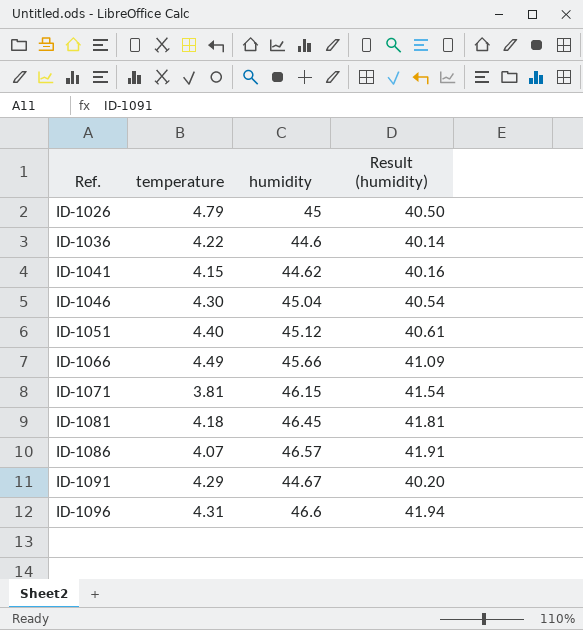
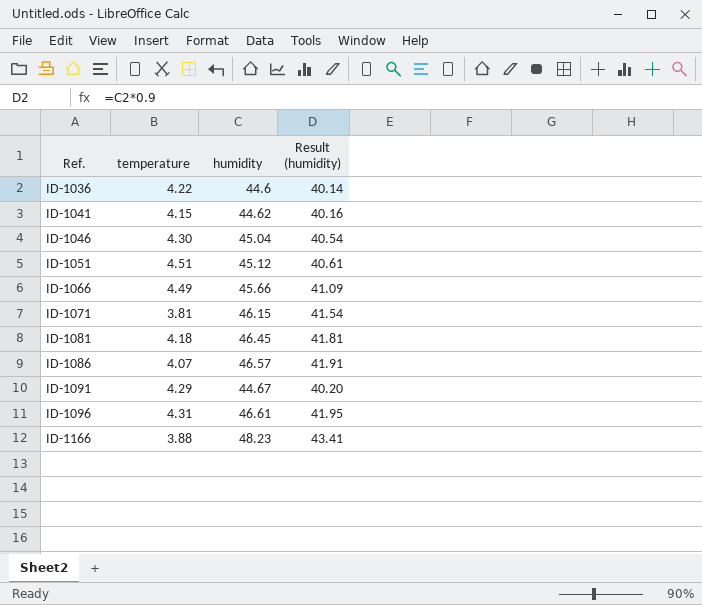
row ID-1026: 4.79 | 45 | 40.50 -> none
ID-1051 | temperature: 4.40 -> 4.51
ID-1096 | humidity: 46.6 -> 46.61
ID-1096 | Result (humidity): 41.94 -> 41.95
row ID-1166: none -> 3.88 | 48.23 | 43.41

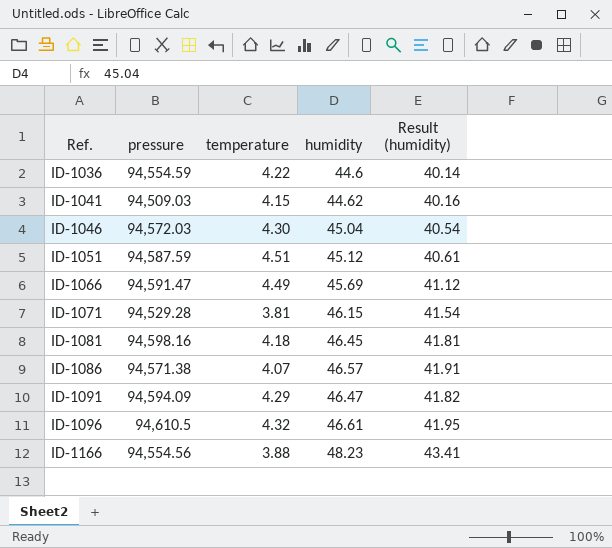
column pressure | position: none -> 2
ID-1066 | humidity: 45.66 -> 45.69
ID-1066 | Result (humidity): 41.09 -> 41.12
ID-1091 | humidity: 44.67 -> 46.47
ID-1091 | Result (humidity): 40.20 -> 41.82
ID-1096 | temperature: 4.31 -> 4.32

